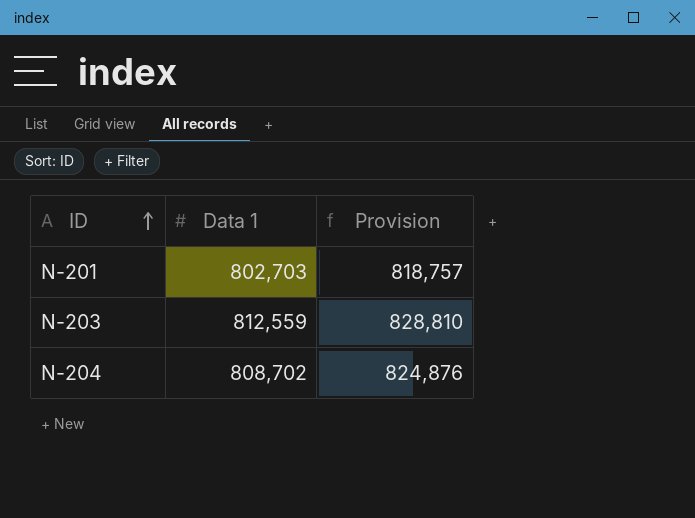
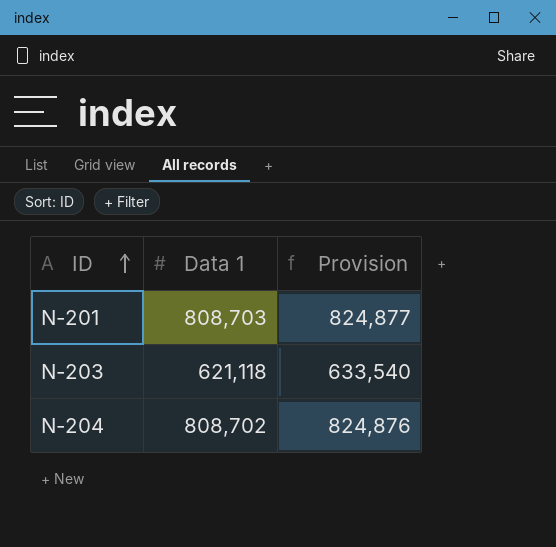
N-201 | Data 1: 802,703 -> 808,703
N-201 | Provision: 818,757 -> 824,877
N-203 | Data 1: 812,559 -> 621,118
N-203 | Provision: 828,810 -> 633,540

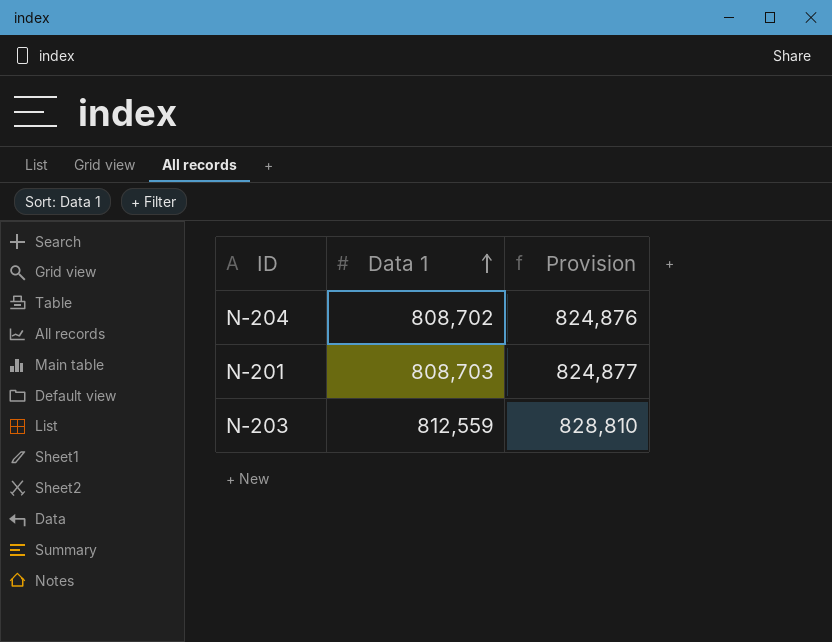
row order: ID ascending -> Data 1 ascending
N-203 | Data 1: 621,118 -> 812,559
N-203 | Provision: 633,540 -> 828,810

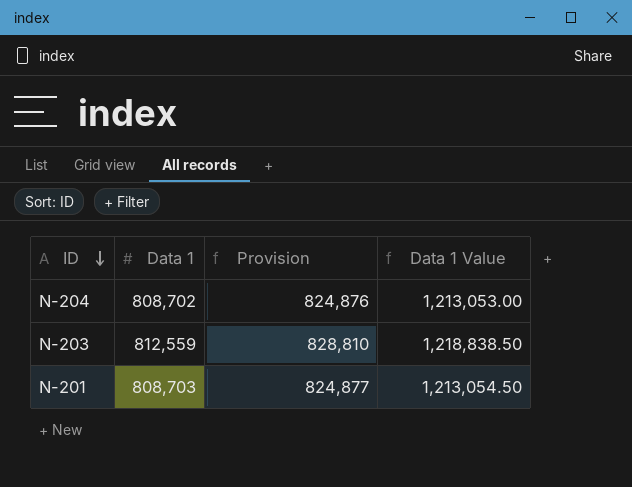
row order: Data 1 ascending -> ID descending
column Data 1 Value | formula: none -> [Data 1] * 1.5

